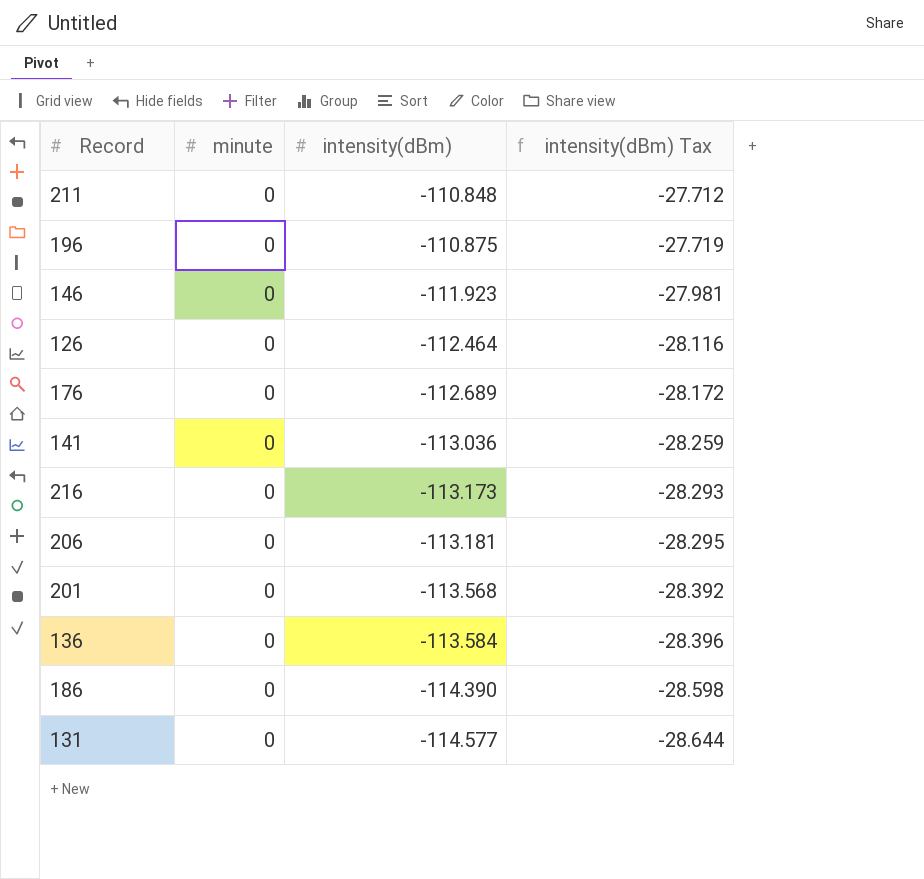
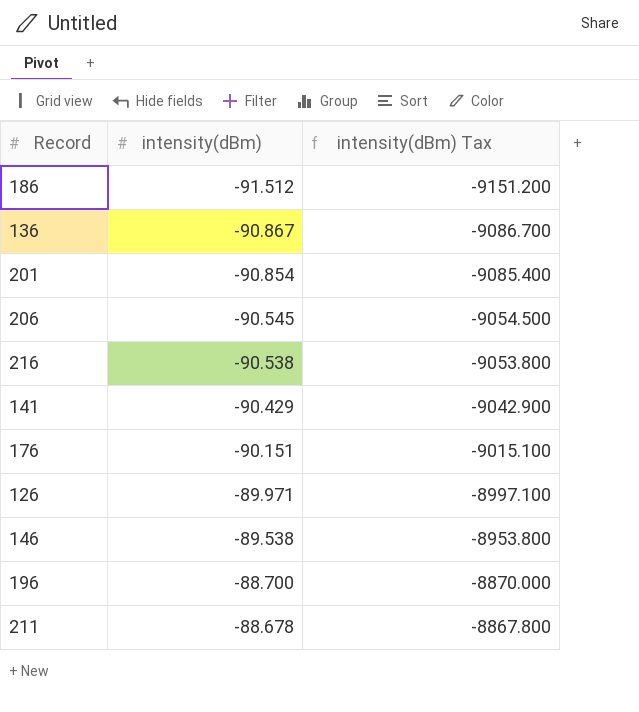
row order: intensity(dBm) descending -> intensity(dBm) ascending
column minute | position: 2 -> none
column intensity(dBm) Tax | formula: [intensity(dBm)] * 0.25 -> [intensity(dBm)] * 100
row 131: 0 | -114.577 | -28.644 -> none
186 | intensity(dBm): -114.390 -> -91.512
136 | intensity(dBm): -113.584 -> -90.867
201 | intensity(dBm): -113.568 -> -90.854
206 | intensity(dBm): -113.181 -> -90.545
216 | intensity(dBm): -113.173 -> -90.538
141 | intensity(dBm): -113.036 -> -90.429
176 | intensity(dBm): -112.689 -> -90.151
126 | intensity(dBm): -112.464 -> -89.971
146 | intensity(dBm): -111.923 -> -89.538
196 | intensity(dBm): -110.875 -> -88.700
211 | intensity(dBm): -110.848 -> -88.678

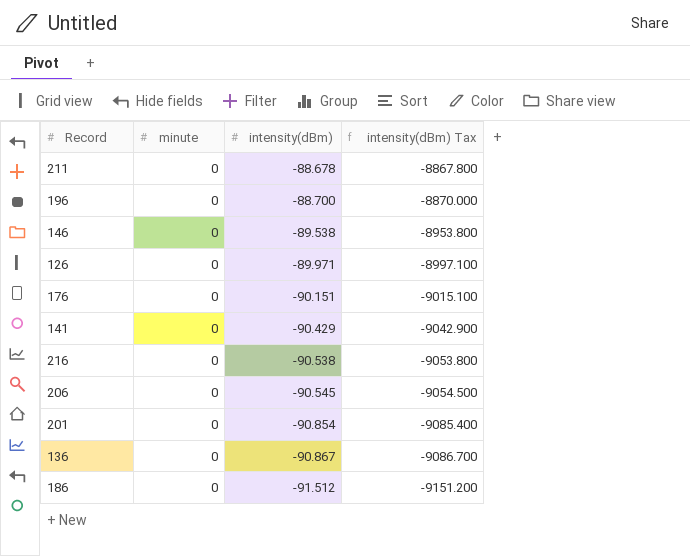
row order: intensity(dBm) ascending -> intensity(dBm) descending
column minute | position: none -> 2

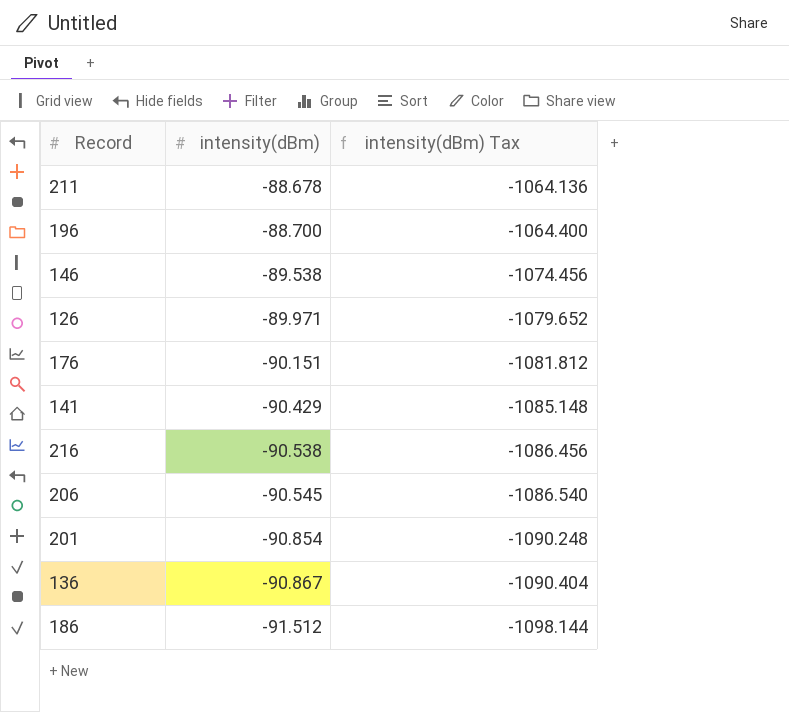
column minute | position: 2 -> none
column intensity(dBm) Tax | formula: [intensity(dBm)] * 100 -> [intensity(dBm)] * 12

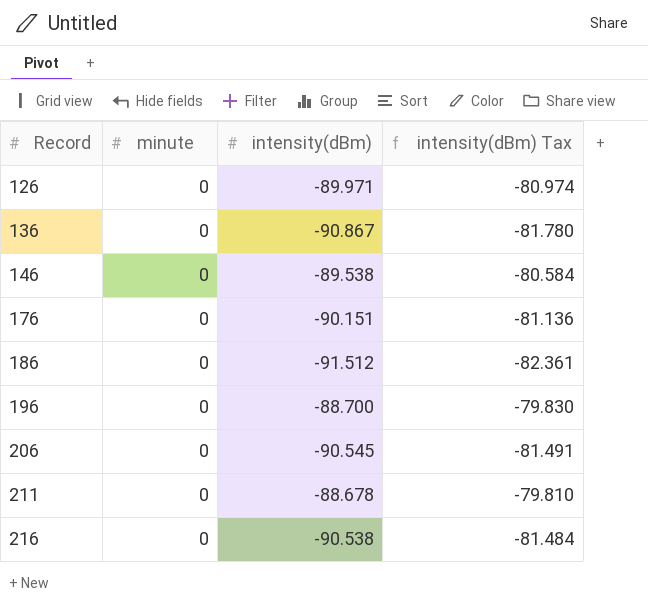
row order: intensity(dBm) descending -> Record ascending
column minute | position: none -> 2
column intensity(dBm) Tax | formula: [intensity(dBm)] * 12 -> [intensity(dBm)] * 0.9
row 141: -90.429 | -1085.148 -> none
row 201: -90.854 | -1090.248 -> none

